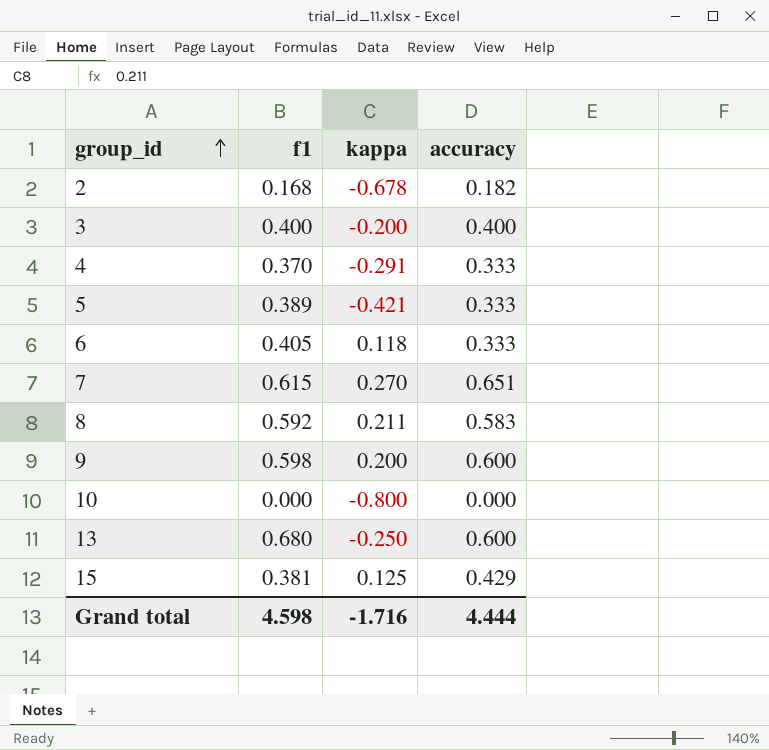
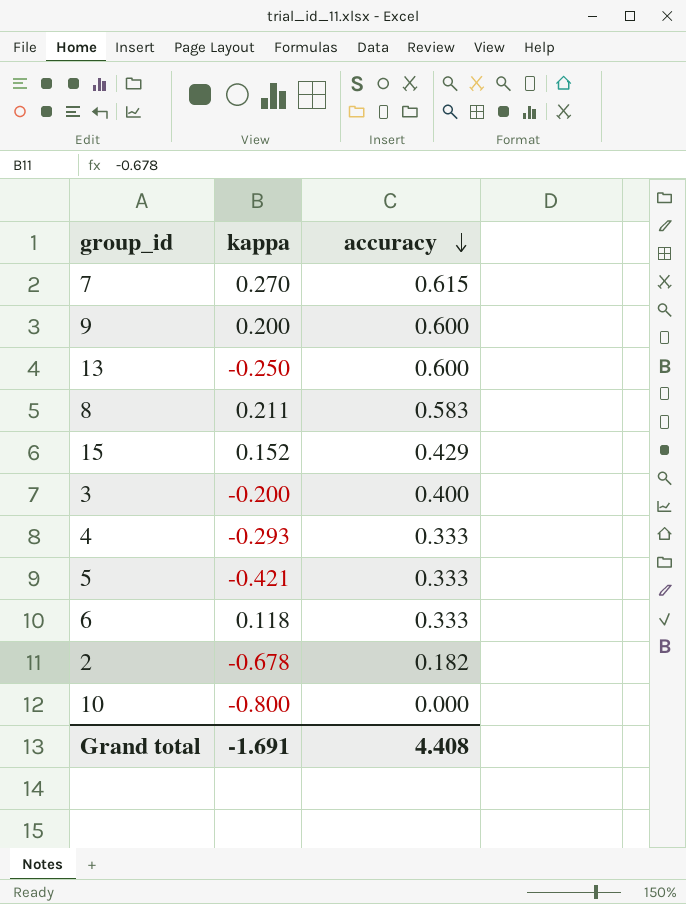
row order: group_id ascending -> accuracy descending
column f1 | position: 2 -> none
7 | accuracy: 0.651 -> 0.615
15 | kappa: 0.125 -> 0.152
4 | kappa: -0.291 -> -0.293
Grand total | kappa: -1.716 -> -1.691
Grand total | accuracy: 4.444 -> 4.408

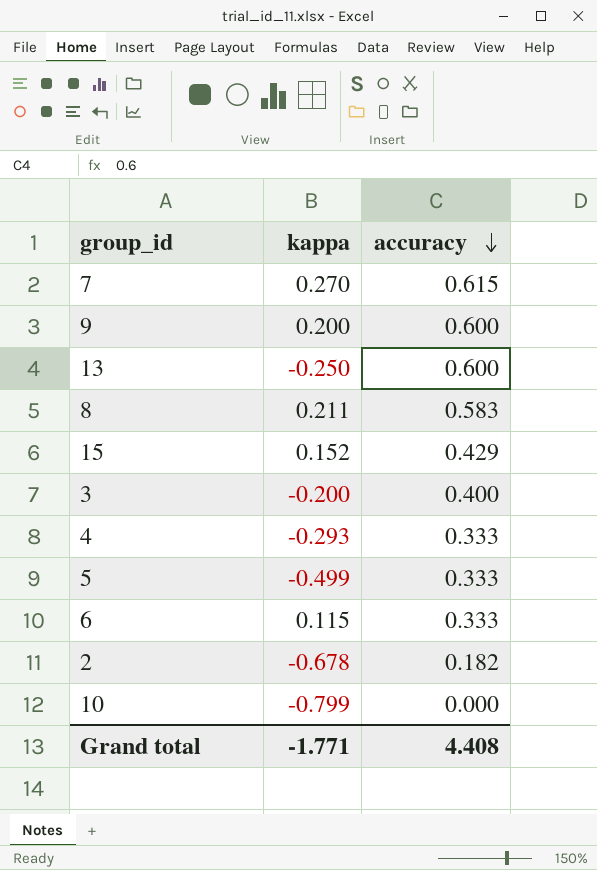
5 | kappa: -0.421 -> -0.499
6 | kappa: 0.118 -> 0.115
10 | kappa: -0.800 -> -0.799
Grand total | kappa: -1.691 -> -1.771

